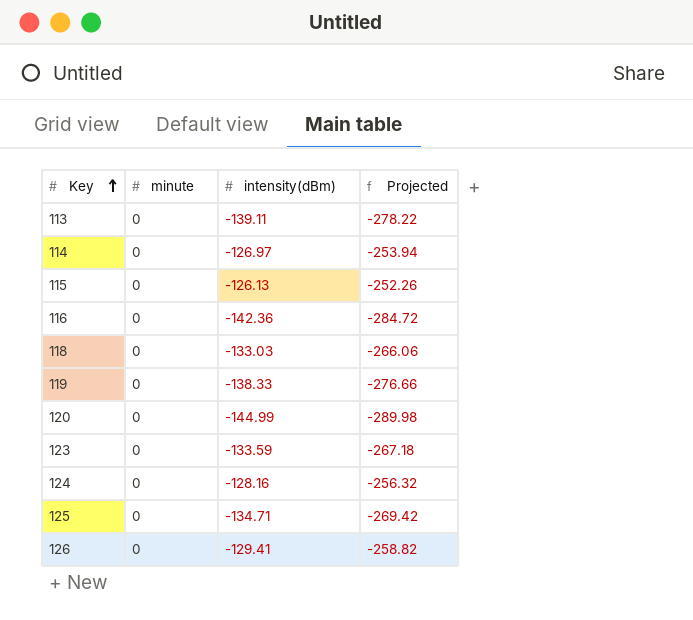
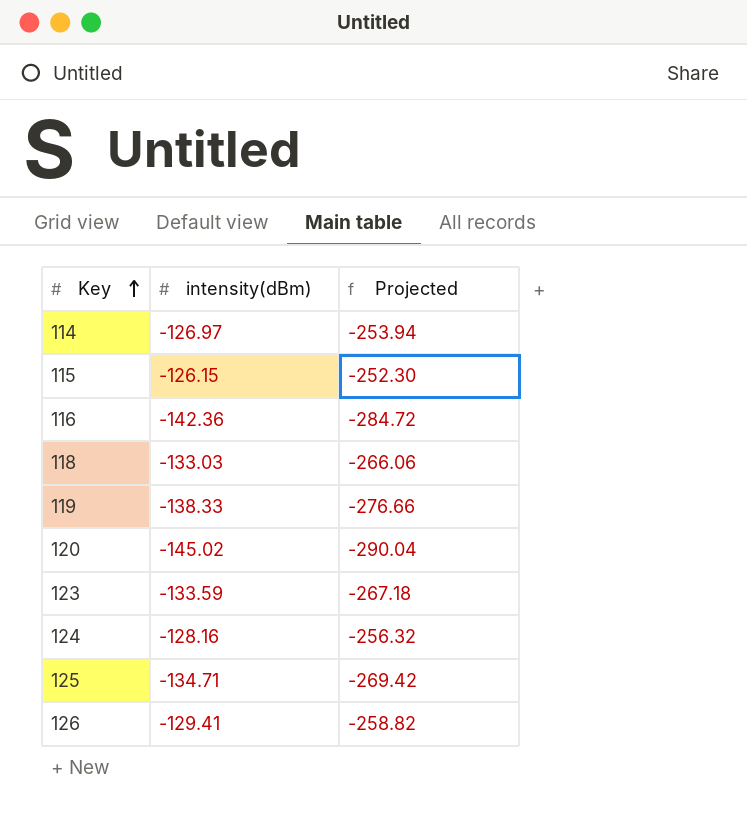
column minute | position: 2 -> none
row 113: 0 | -139.11 | -278.22 -> none
115 | intensity(dBm): -126.13 -> -126.15
115 | Projected: -252.26 -> -252.30
120 | intensity(dBm): -144.99 -> -145.02
120 | Projected: -289.98 -> -290.04

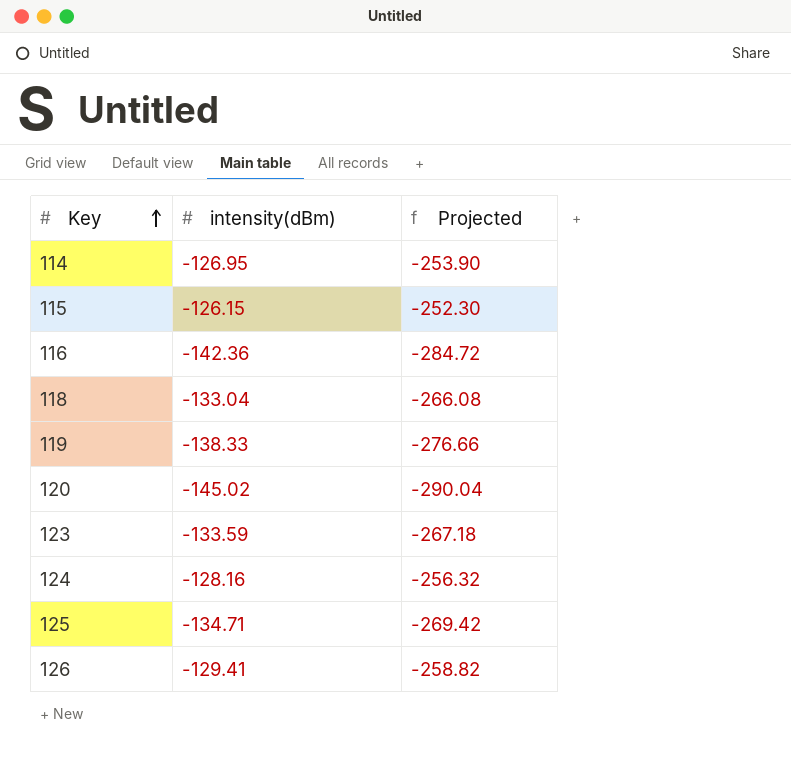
114 | intensity(dBm): -126.97 -> -126.95
114 | Projected: -253.94 -> -253.90
118 | intensity(dBm): -133.03 -> -133.04
118 | Projected: -266.06 -> -266.08

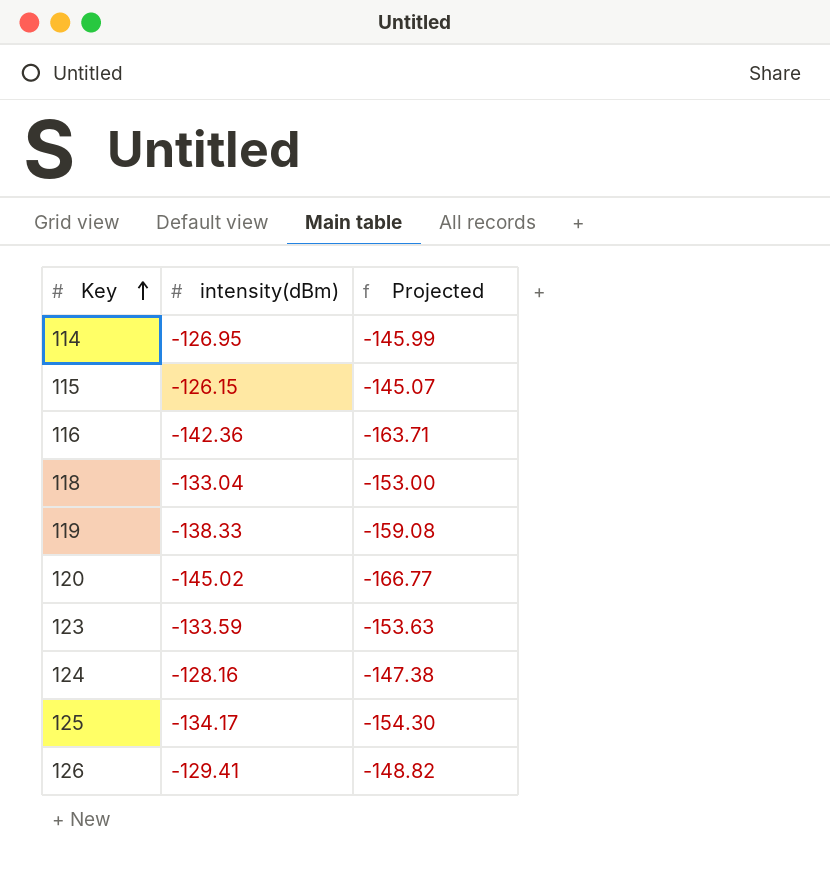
column Projected | formula: [intensity(dBm)] * 2 -> [intensity(dBm)] * 1.15
125 | intensity(dBm): -134.71 -> -134.17

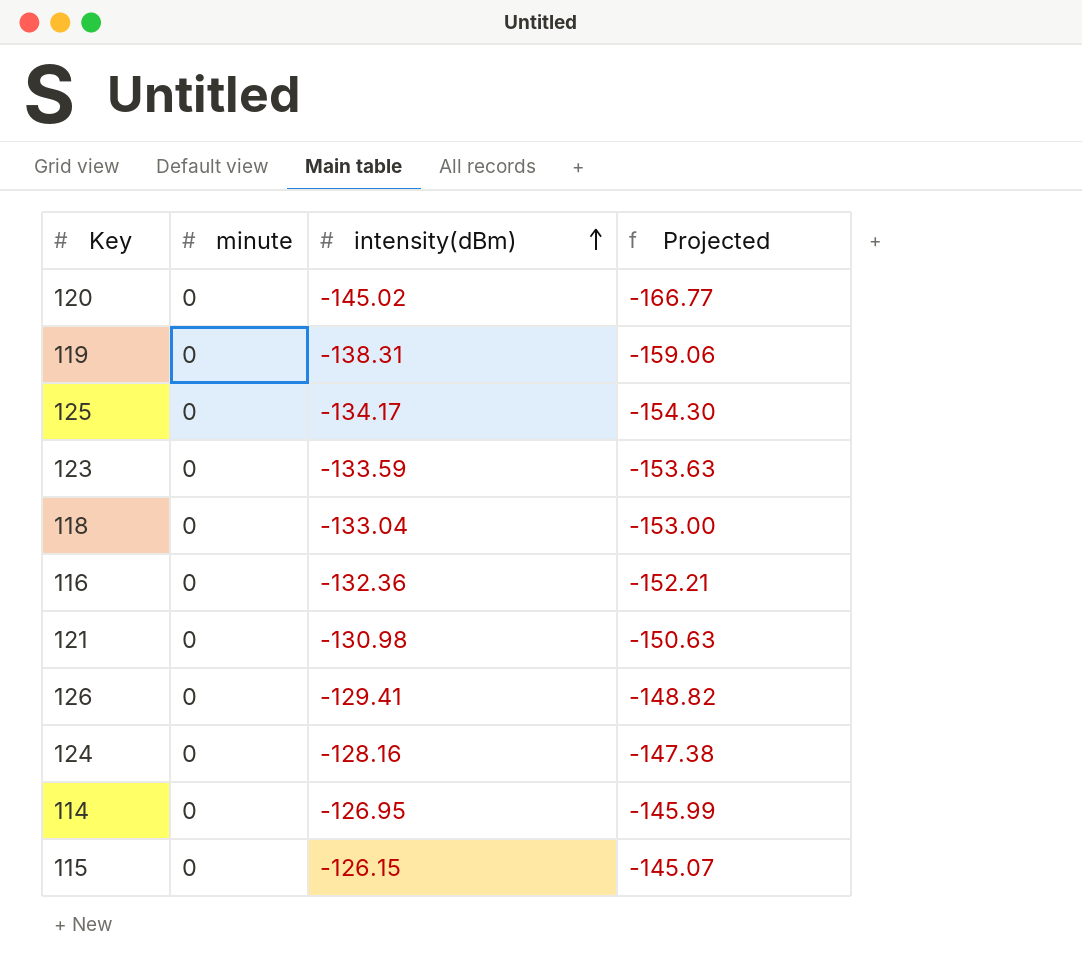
row order: Key ascending -> intensity(dBm) ascending
column minute | position: none -> 2
119 | intensity(dBm): -138.33 -> -138.31
119 | Projected: -159.08 -> -159.06
116 | intensity(dBm): -142.36 -> -132.36
116 | Projected: -163.71 -> -152.21
row 121: none -> 0 | -130.98 | -150.63

